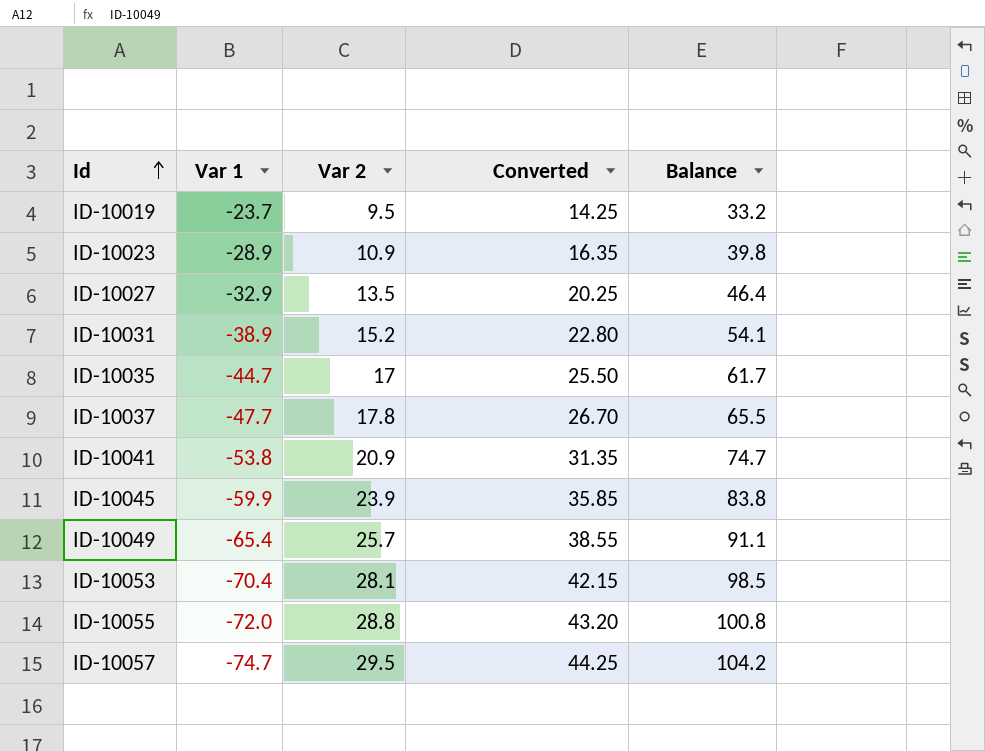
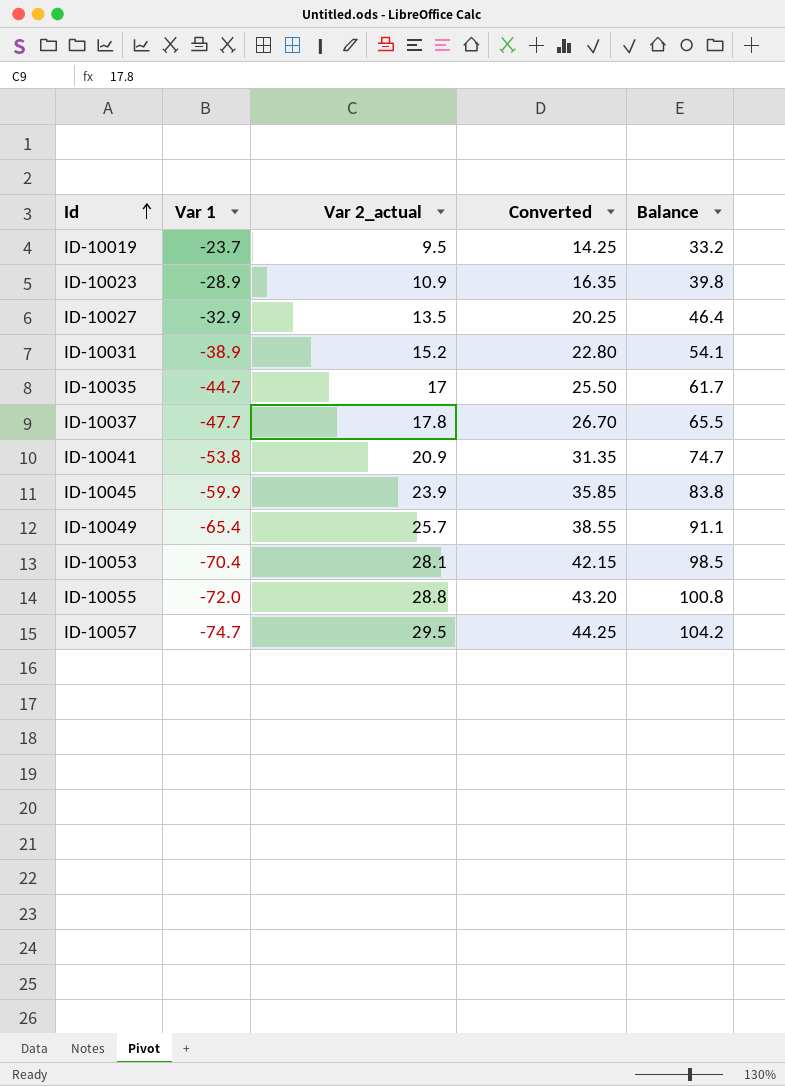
column name: Var 2 -> Var 2_actual

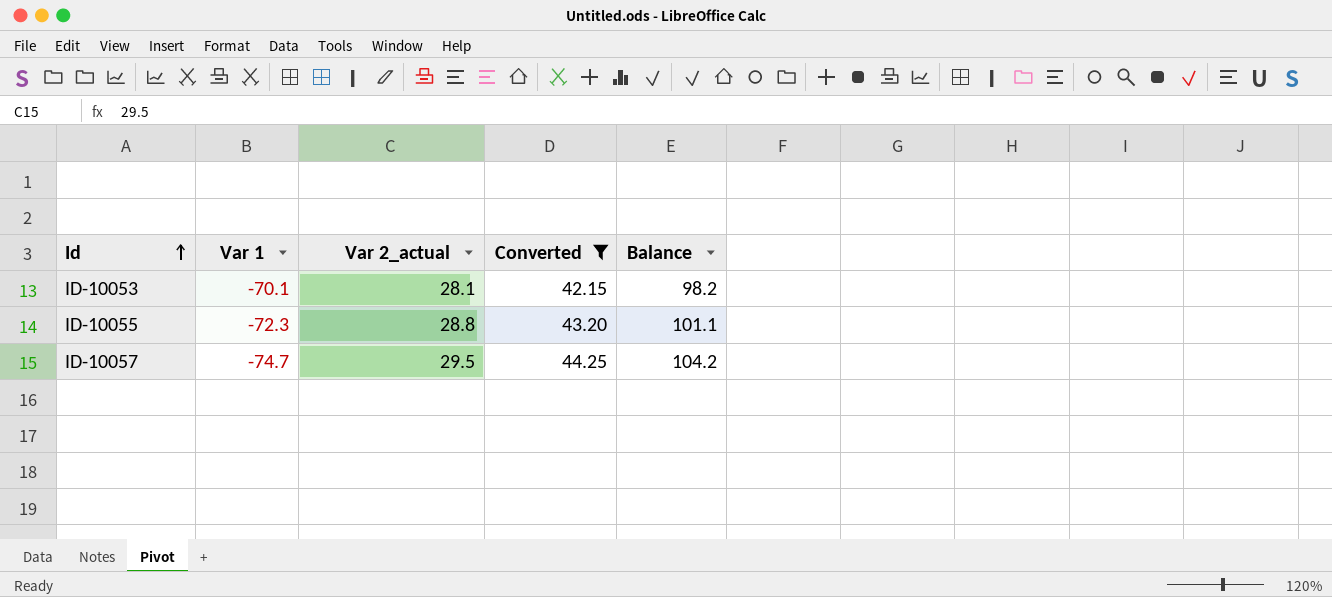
filter: none -> Converted >= 42.15
ID-10053 | Var 1: -70.4 -> -70.1
ID-10053 | Balance: 98.5 -> 98.2
ID-10055 | Var 1: -72.0 -> -72.3
ID-10055 | Balance: 100.8 -> 101.1

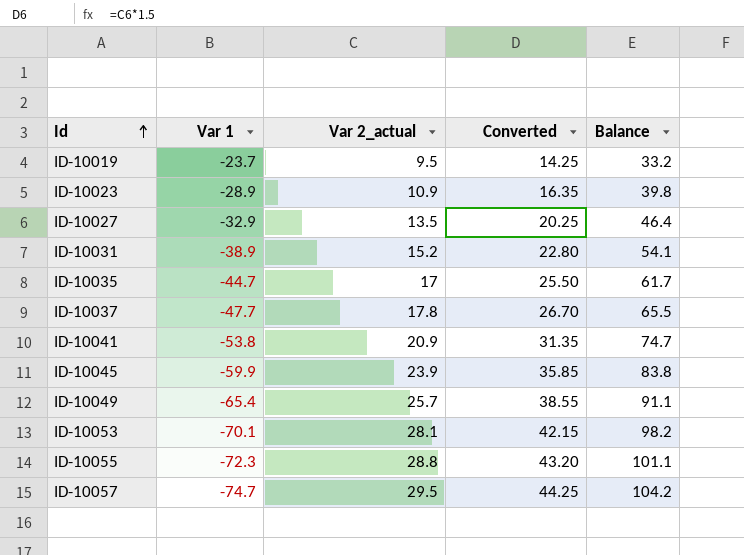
filter: Converted >= 42.15 -> none

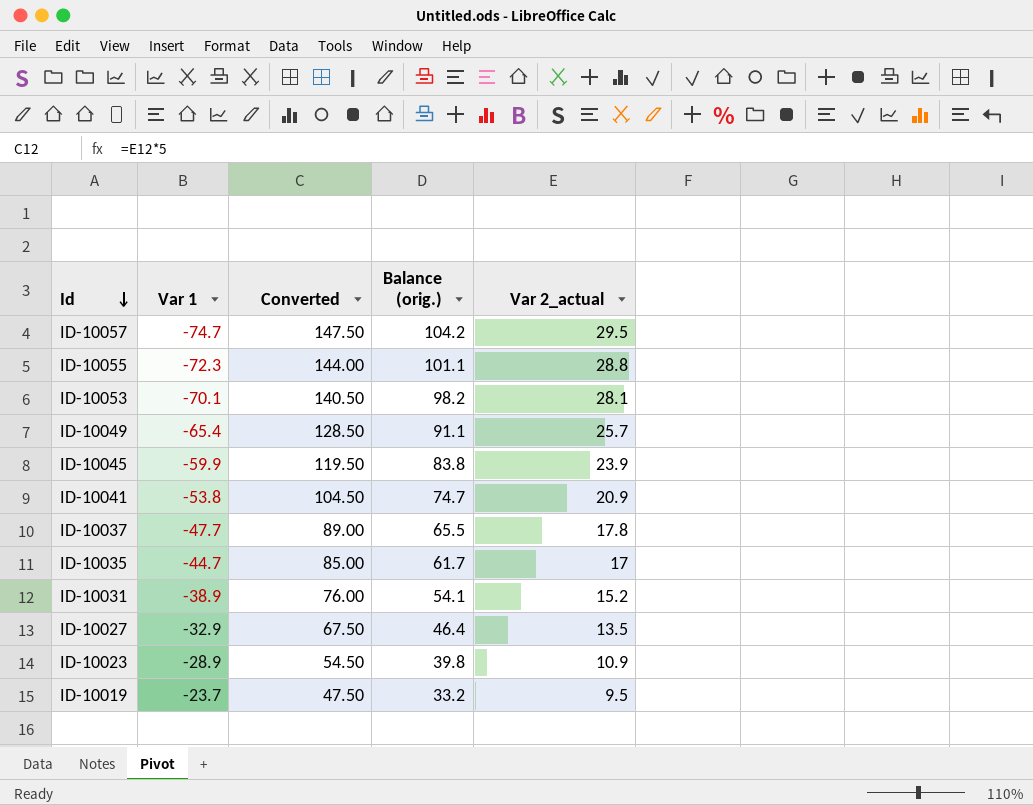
row order: Id ascending -> Id descending
column Converted | formula: [Var 2_actual] * 1.5 -> [Var 2_actual] * 5
column name: Balance -> Balance (orig.)
column Var 2_actual | position: 3 -> 5

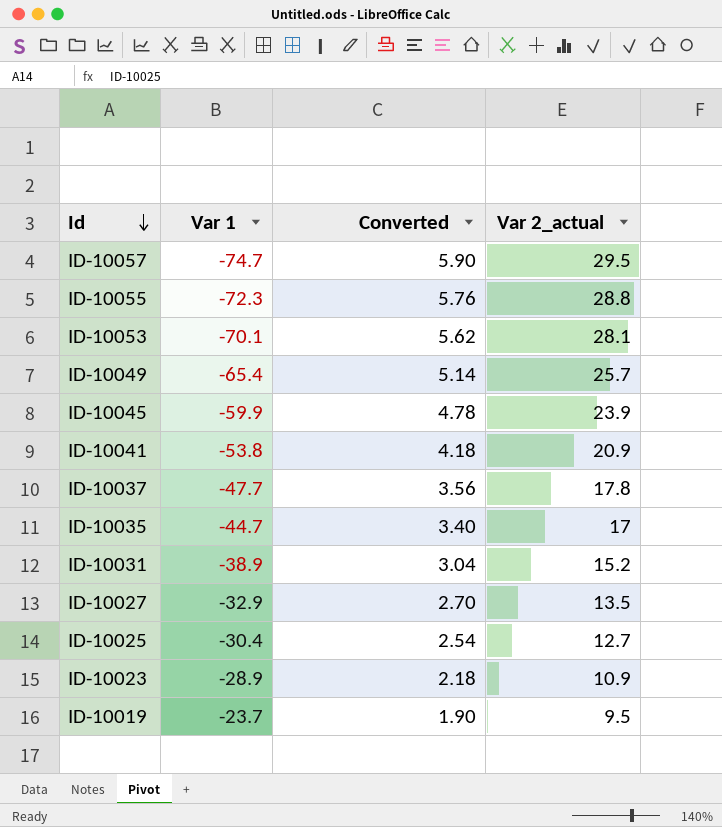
column Balance (orig.) | formula: [Var 2_actual] - [Var 1] -> none
column Converted | formula: [Var 2_actual] * 5 -> [Var 2_actual] * 0.2
row ID-10025: none -> -30.4 | 2.54 | 12.7

